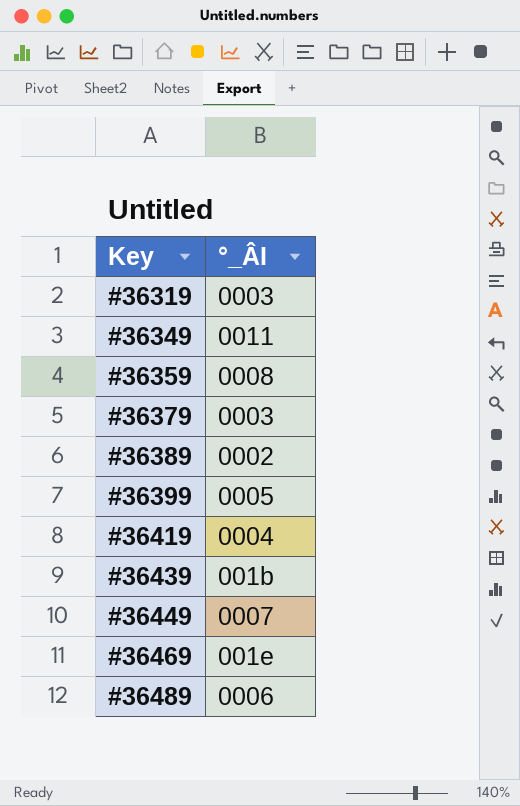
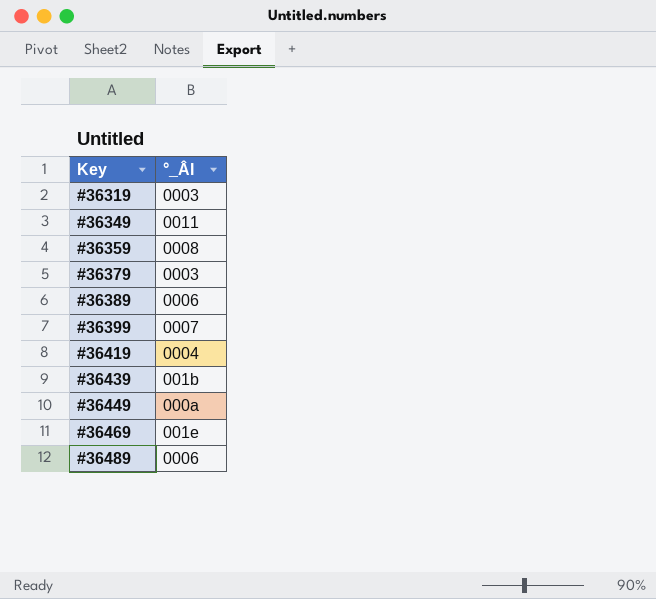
#36389 | °_ÂI: 0002 -> 0006
#36399 | °_ÂI: 0005 -> 0007
#36449 | °_ÂI: 0007 -> 000a

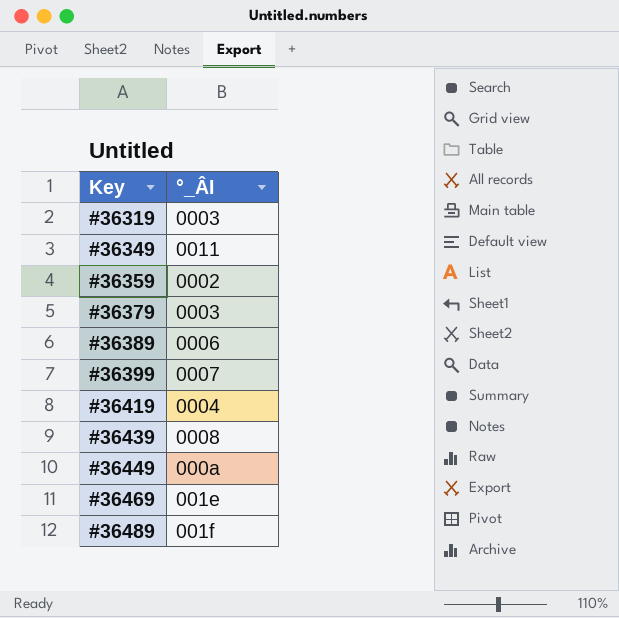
#36359 | °_ÂI: 0008 -> 0002
#36439 | °_ÂI: 001b -> 0008
#36489 | °_ÂI: 0006 -> 001f

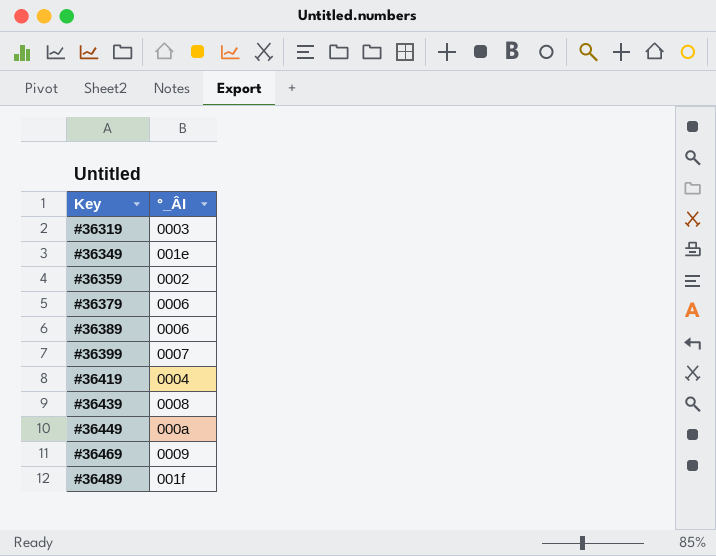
#36349 | °_ÂI: 0011 -> 001e
#36379 | °_ÂI: 0003 -> 0006
#36469 | °_ÂI: 001e -> 0009

